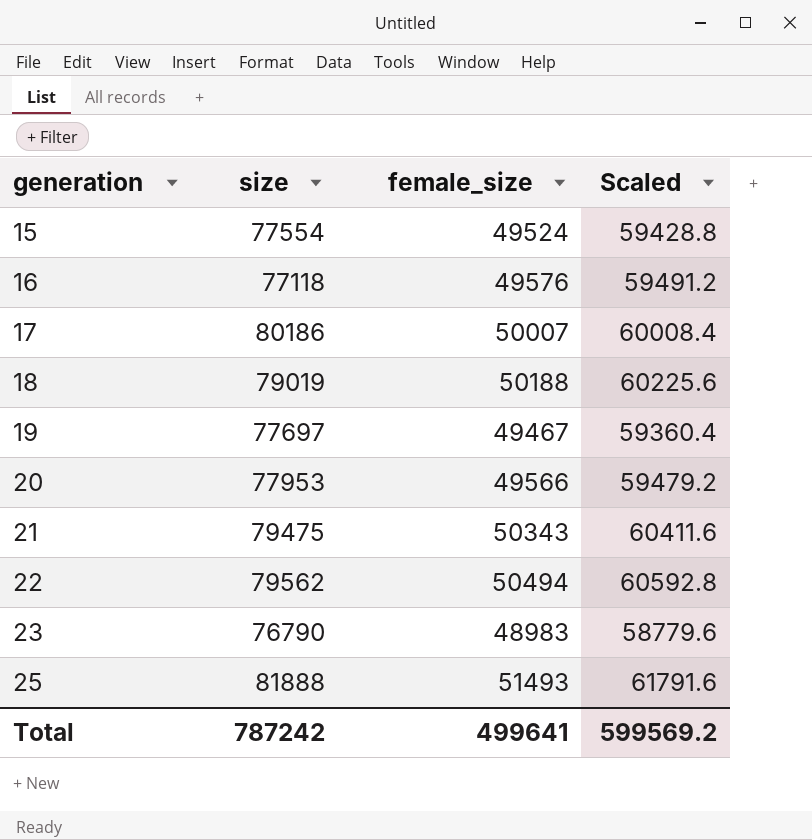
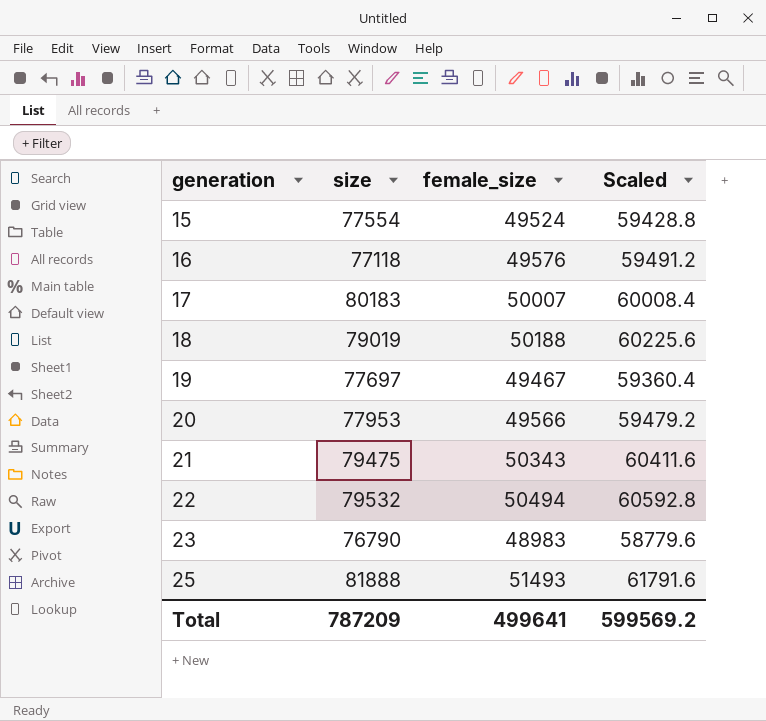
17 | size: 80186 -> 80183
22 | size: 79562 -> 79532
Total | size: 787242 -> 787209

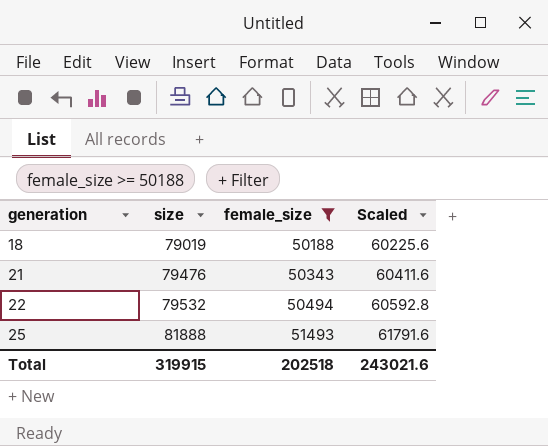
filter: none -> female_size >= 50188
21 | size: 79475 -> 79476
Total | size: 787209 -> 319915
Total | female_size: 499641 -> 202518
Total | Scaled: 599569.2 -> 243021.6

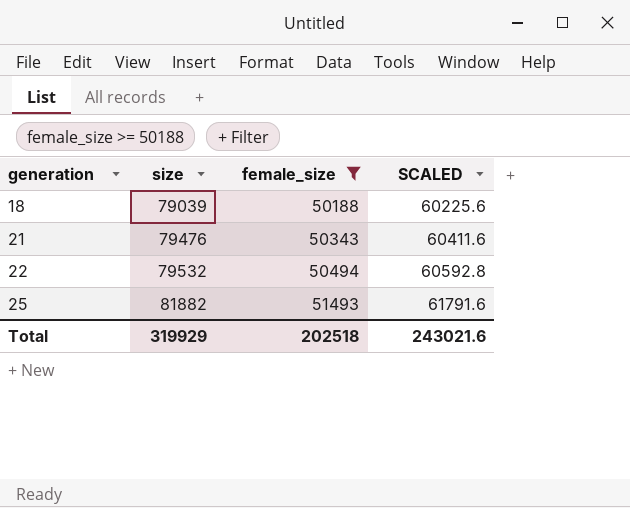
column name: Scaled -> SCALED
18 | size: 79019 -> 79039
25 | size: 81888 -> 81882
Total | size: 319915 -> 319929

